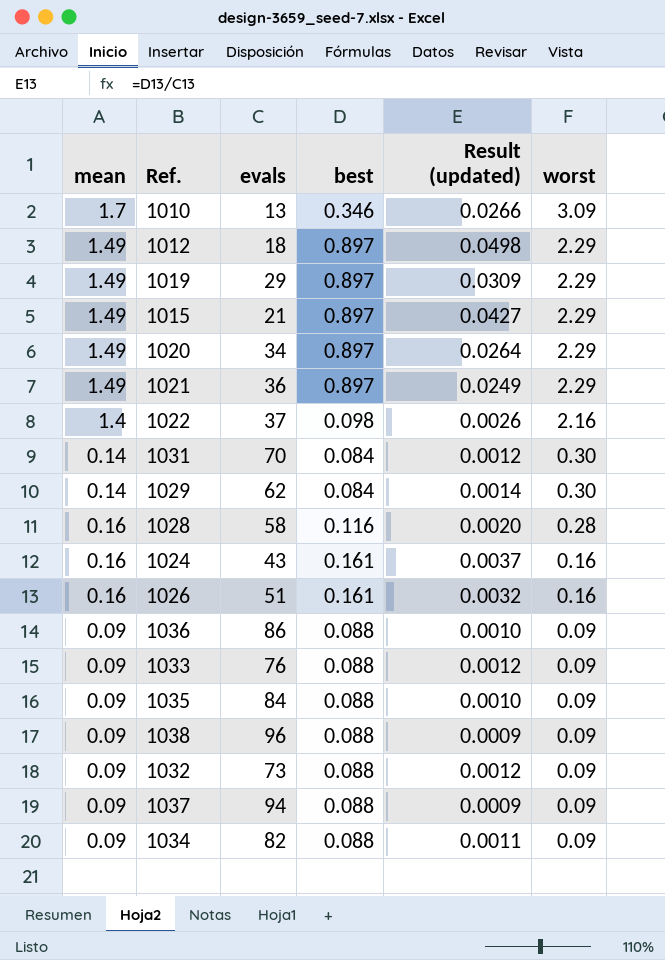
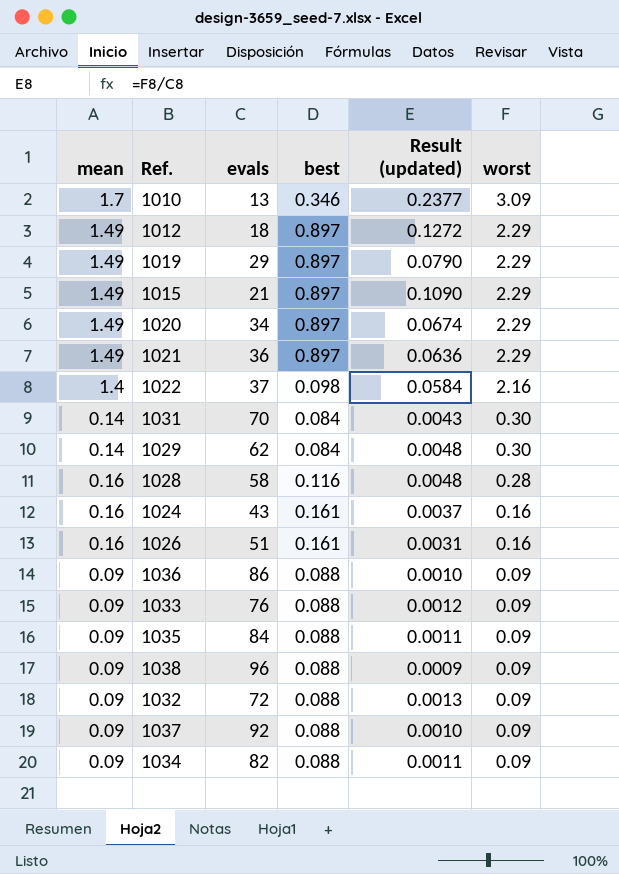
column Result (updated) | formula: [best] / [evals] -> [worst] / [evals]
1032 | evals: 73 -> 72
1037 | evals: 94 -> 92

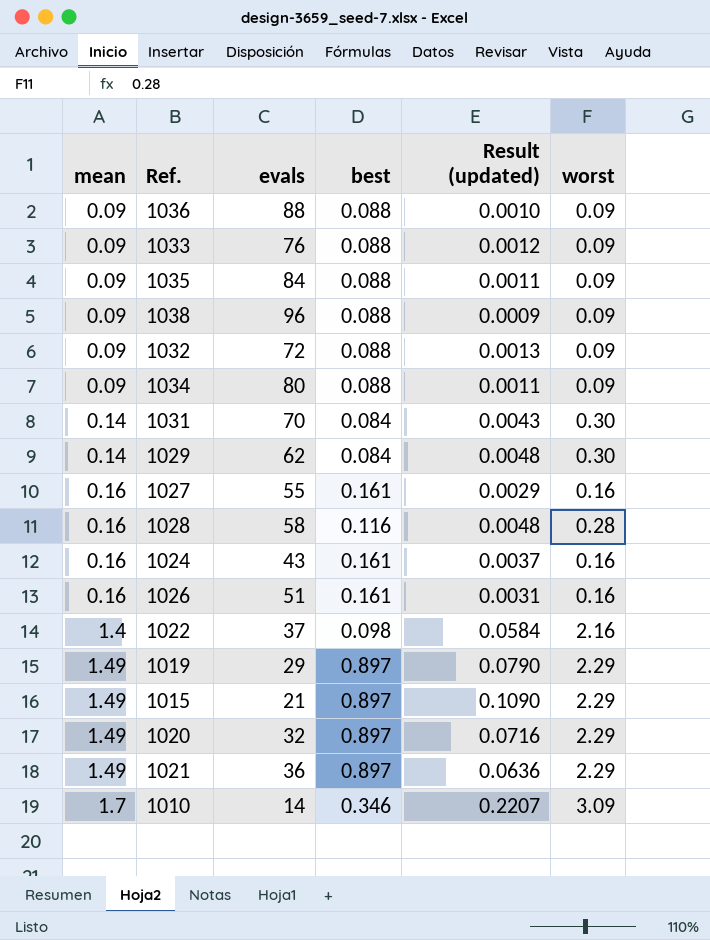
row order: worst descending -> mean ascending
row 1012: 1.49 | 18 | 0.897 | 0.1272 | 2.29 -> none
row 1037: 0.09 | 92 | 0.088 | 0.0010 | 0.09 -> none
1036 | evals: 86 -> 88
1034 | evals: 82 -> 80
row 1027: none -> 0.16 | 55 | 0.161 | 0.0029 | 0.16
1020 | evals: 34 -> 32
1020 | Result (updated): 0.0674 -> 0.0716
1010 | evals: 13 -> 14
1010 | Result (updated): 0.2377 -> 0.2207

